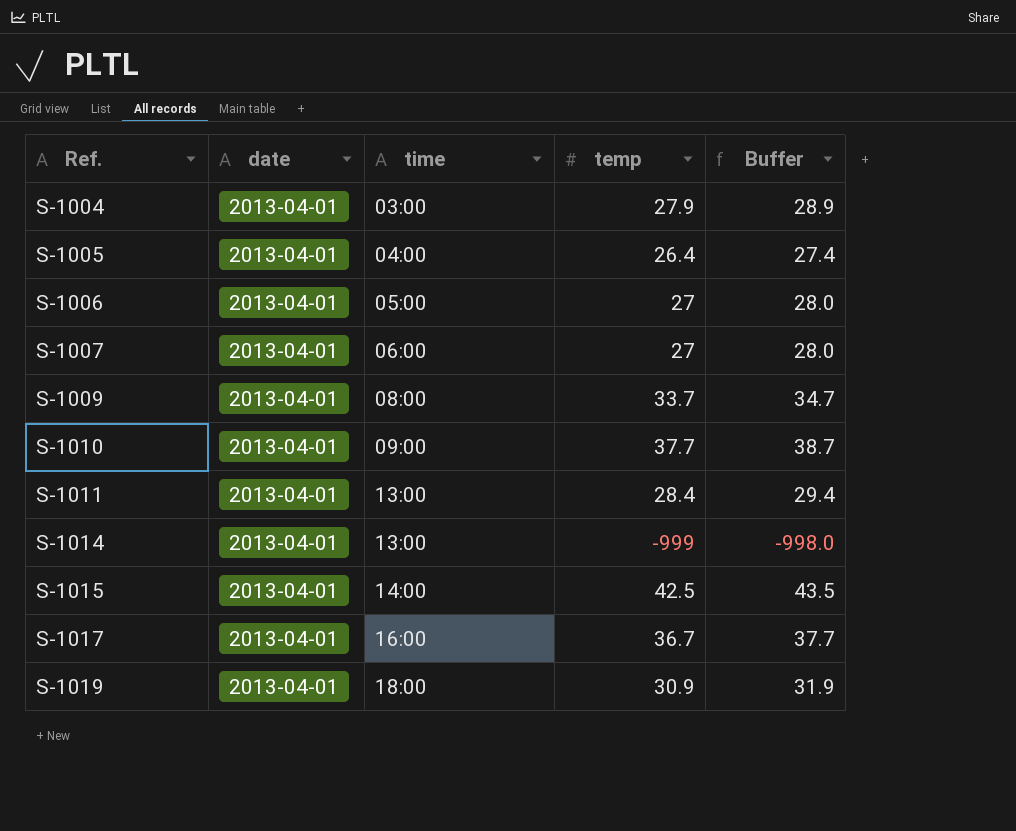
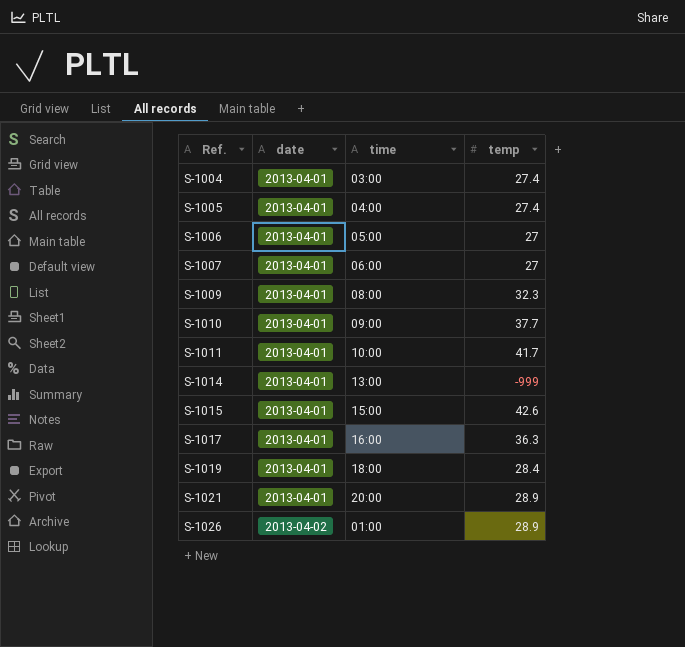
column Buffer | formula: [temp] + 1 -> none
S-1004 | temp: 27.9 -> 27.4
S-1005 | temp: 26.4 -> 27.4
S-1009 | temp: 33.7 -> 32.3
S-1011 | time: 13:00 -> 10:00
S-1011 | temp: 28.4 -> 41.7
S-1015 | time: 14:00 -> 15:00
S-1015 | temp: 42.5 -> 42.6
S-1017 | temp: 36.7 -> 36.3
S-1019 | temp: 30.9 -> 28.4
row S-1021: none -> 2013-04-01 | 20:00 | 28.9
row S-1026: none -> 2013-04-02 | 01:00 | 28.9

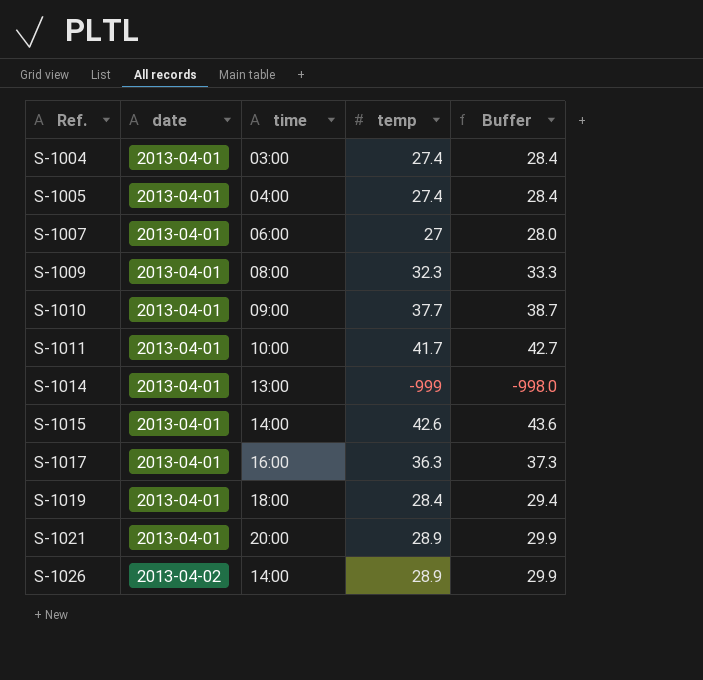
column Buffer | formula: none -> [temp] + 1
row S-1006: 2013-04-01 | 05:00 | 27 -> none
S-1015 | time: 15:00 -> 14:00
S-1026 | time: 01:00 -> 14:00

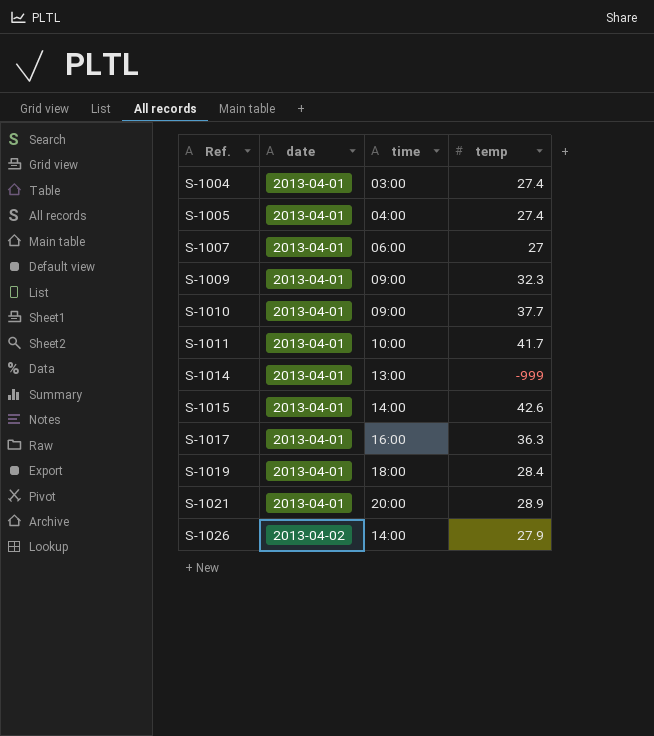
column Buffer | formula: [temp] + 1 -> none
S-1009 | time: 08:00 -> 09:00
S-1026 | temp: 28.9 -> 27.9

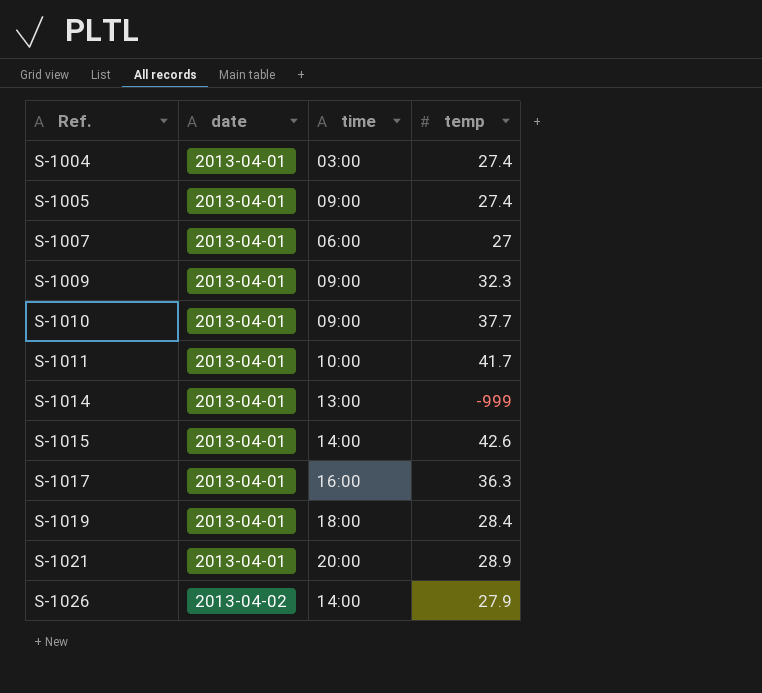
S-1005 | time: 04:00 -> 09:00

